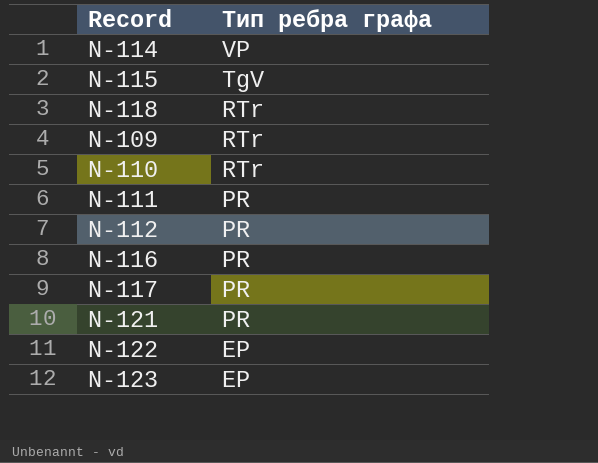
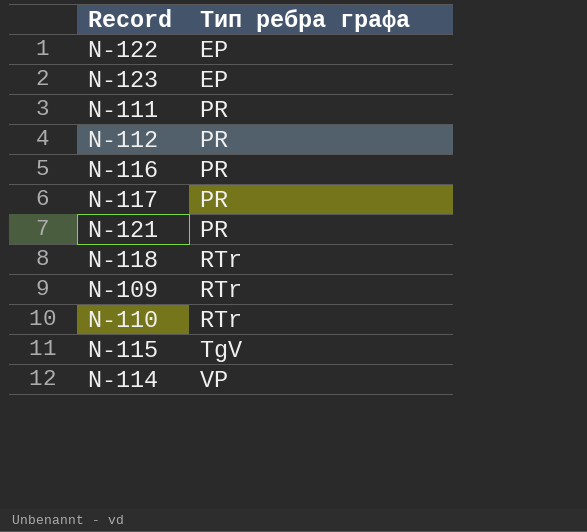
row order: Тип ребра графа descending -> Тип ребра графа ascending

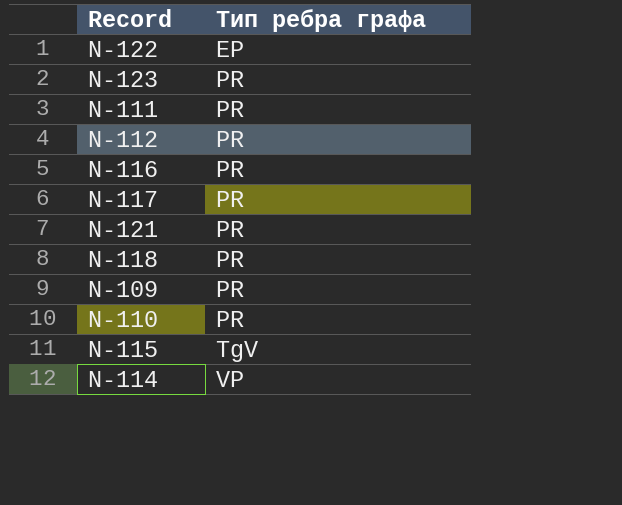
N-123 | Тип ребра графа: EP -> PR
N-118 | Тип ребра графа: RTr -> PR
N-109 | Тип ребра графа: RTr -> PR
N-110 | Тип ребра графа: RTr -> PR

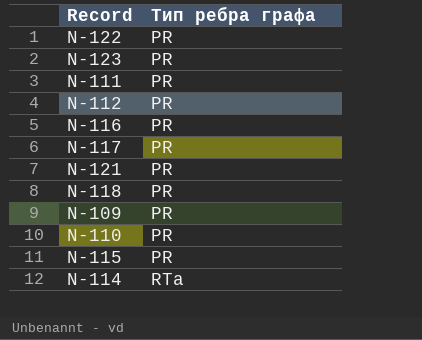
N-122 | Тип ребра графа: EP -> PR
N-115 | Тип ребра графа: TgV -> PR
N-114 | Тип ребра графа: VP -> RTa

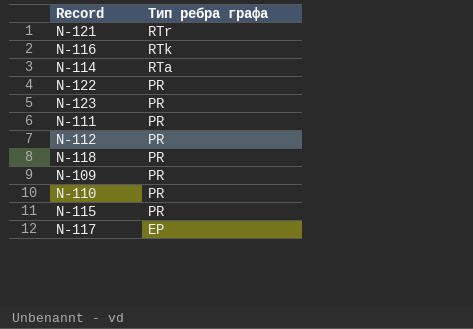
row order: Тип ребра графа ascending -> Тип ребра графа descending
N-121 | Тип ребра графа: PR -> RTr
N-116 | Тип ребра графа: PR -> RTk
N-117 | Тип ребра графа: PR -> EP

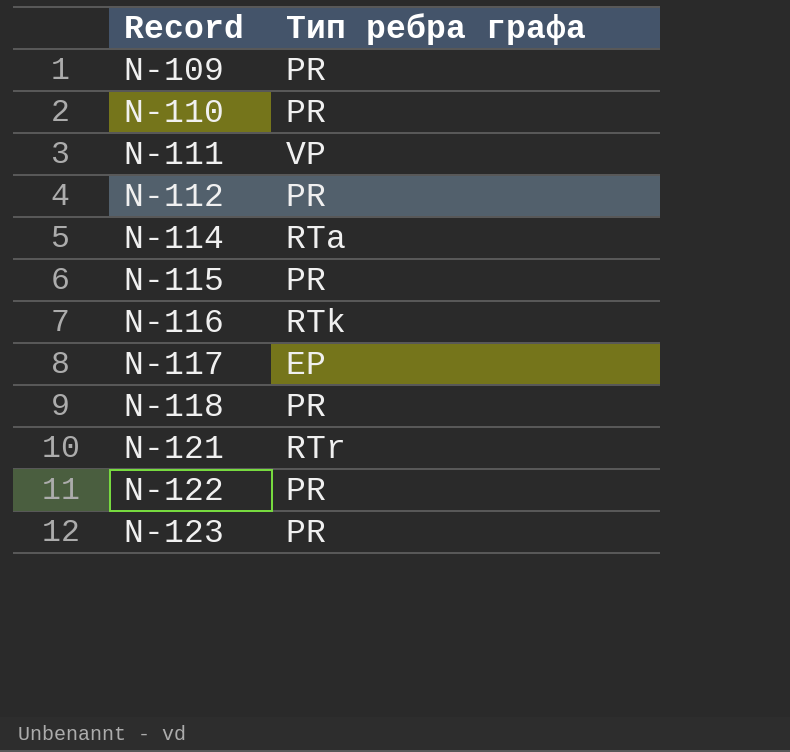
row order: Тип ребра графа descending -> Record ascending
N-111 | Тип ребра графа: PR -> VP

